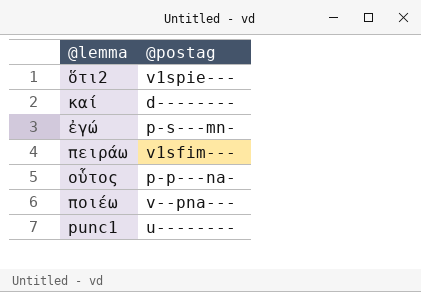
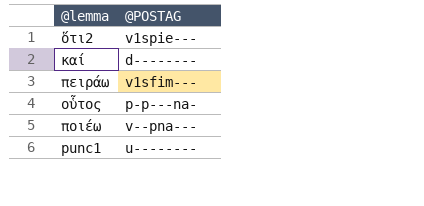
column name: @postag -> @POSTAG
row ἐγώ: p-s---mn- -> none

